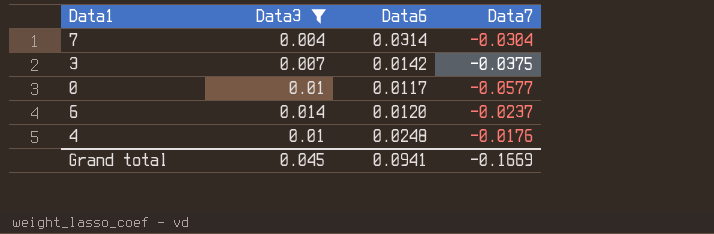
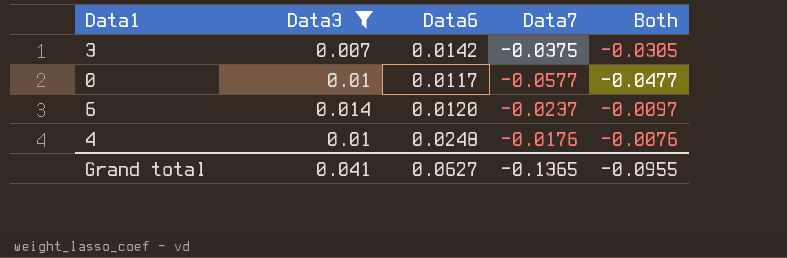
column Both | formula: none -> [Data3] + [Data7]
row 7: 0.004 | 0.0314 | -0.0304 -> none
Grand total | Data3: 0.045 -> 0.041
Grand total | Data6: 0.0941 -> 0.0627
Grand total | Data7: -0.1669 -> -0.1365

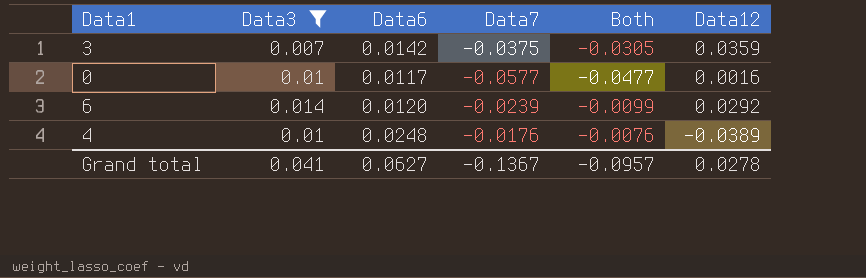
column Data12 | position: none -> 6
6 | Data7: -0.0237 -> -0.0239
6 | Both: -0.0097 -> -0.0099
Grand total | Data7: -0.1365 -> -0.1367
Grand total | Both: -0.0955 -> -0.0957

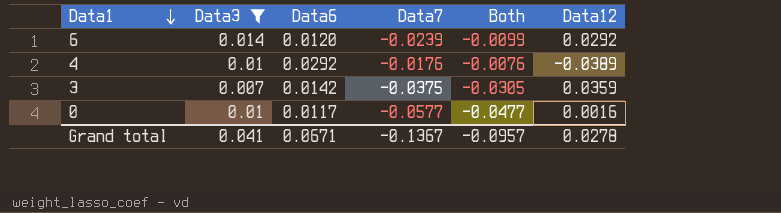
row order: none -> Data1 descending
4 | Data6: 0.0248 -> 0.0292
Grand total | Data6: 0.0627 -> 0.0671

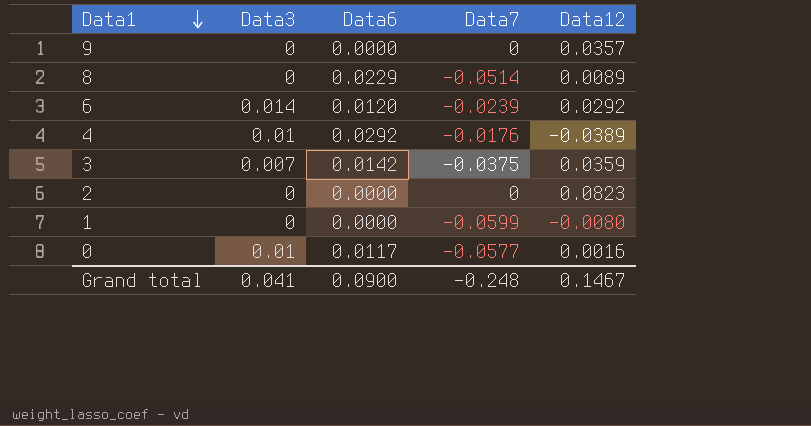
filter: Data3 != 0 -> none
column Both | formula: [Data3] + [Data7] -> none
Grand total | Data6: 0.0671 -> 0.0900
Grand total | Data7: -0.1367 -> -0.248
Grand total | Data12: 0.0278 -> 0.1467

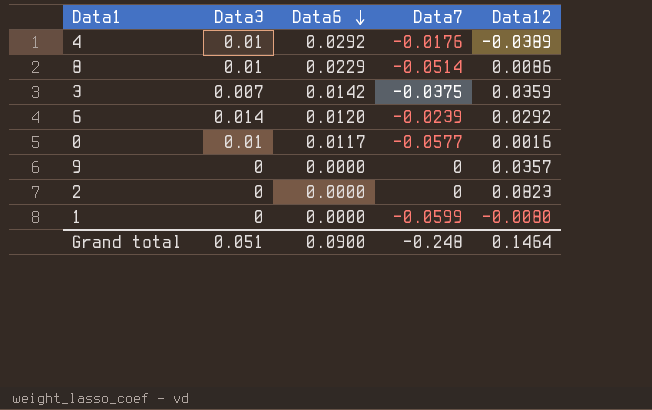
row order: Data1 descending -> Data6 descending
8 | Data3: 0 -> 0.01
8 | Data12: 0.0089 -> 0.0086
Grand total | Data3: 0.041 -> 0.051
Grand total | Data12: 0.1467 -> 0.1464

